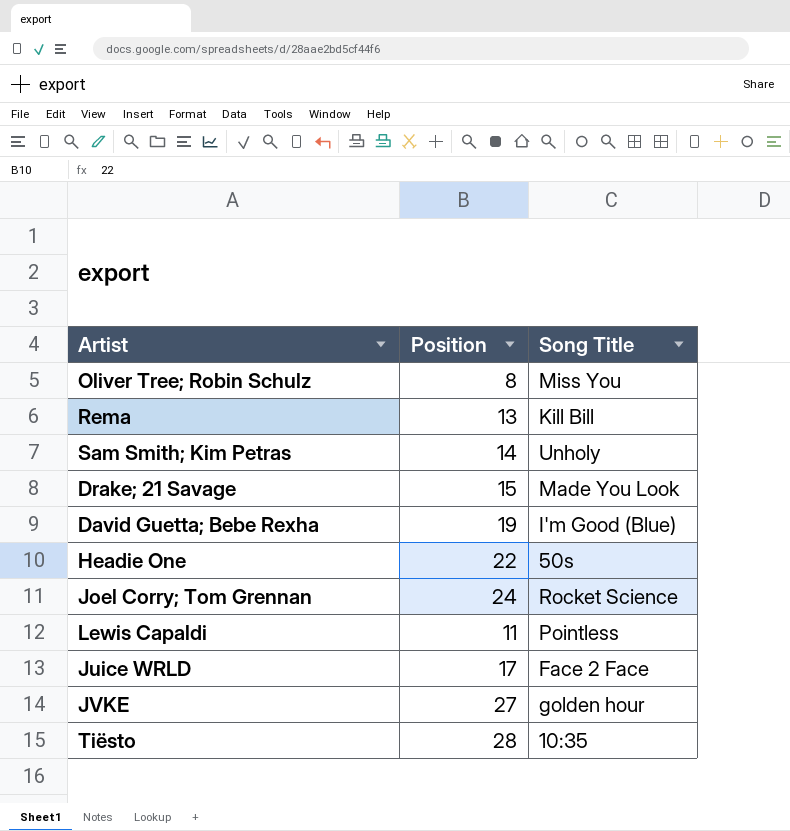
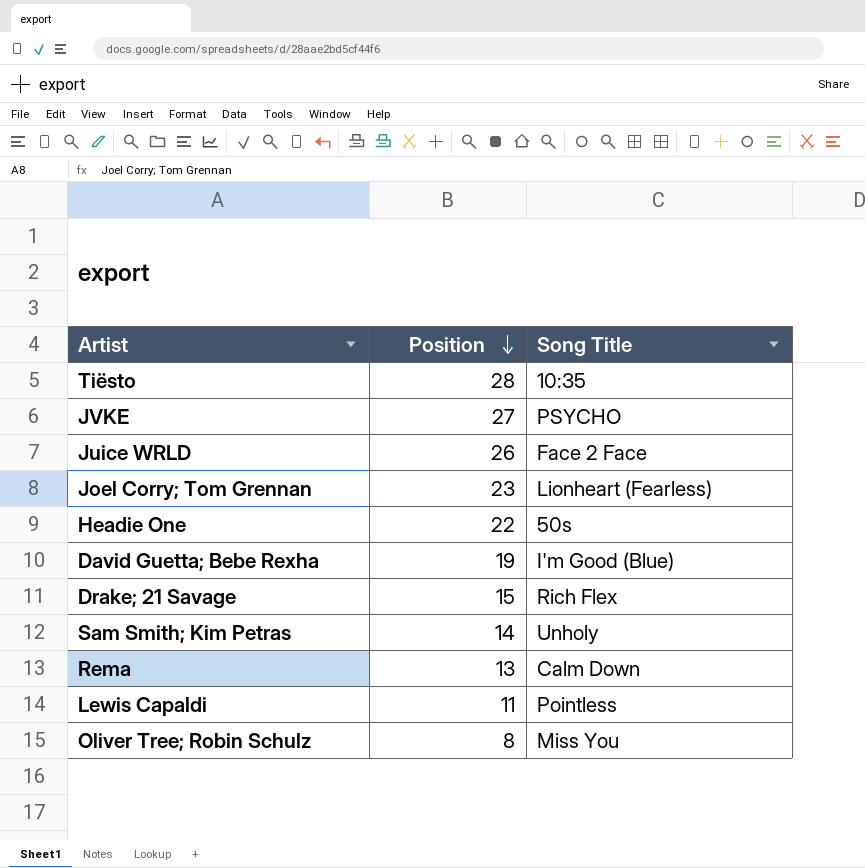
row order: none -> Position descending
JVKE | Song Title: golden hour -> PSYCHO
Juice WRLD | Position: 17 -> 26
Joel Corry; Tom Grennan | Position: 24 -> 23
Joel Corry; Tom Grennan | Song Title: Rocket Science -> Lionheart (Fearless)
Drake; 21 Savage | Song Title: Made You Look -> Rich Flex
Rema | Song Title: Kill Bill -> Calm Down

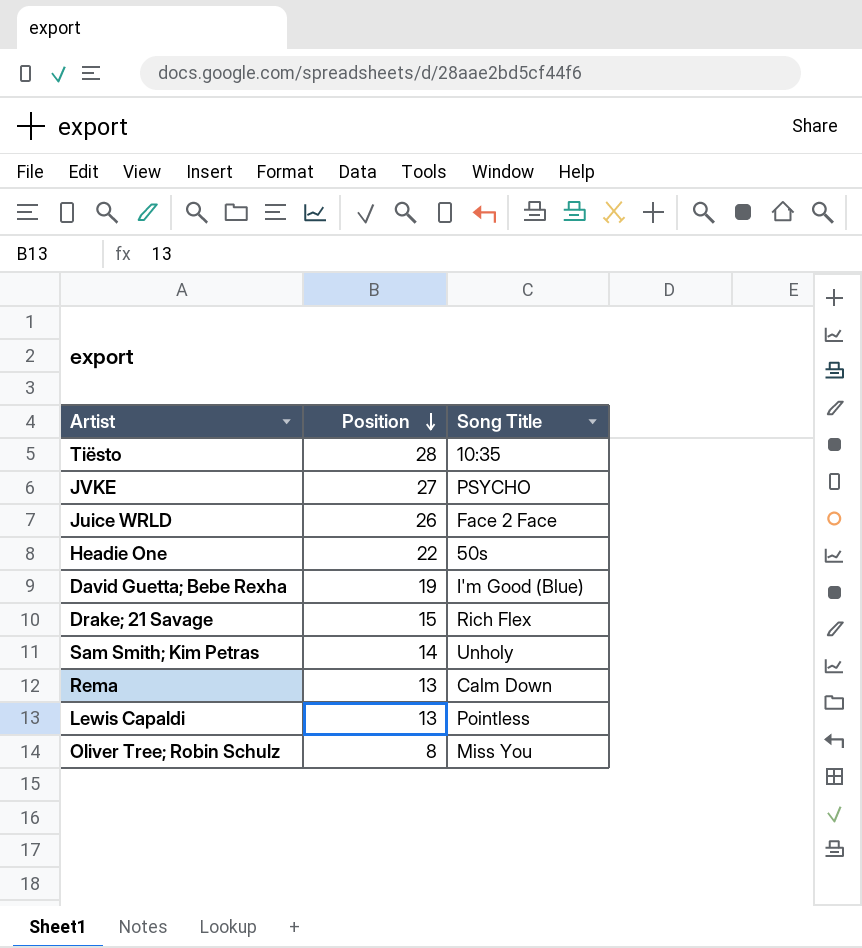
row Joel Corry; Tom Grennan: 23 | Lionheart (Fearless) -> none
Lewis Capaldi | Position: 11 -> 13

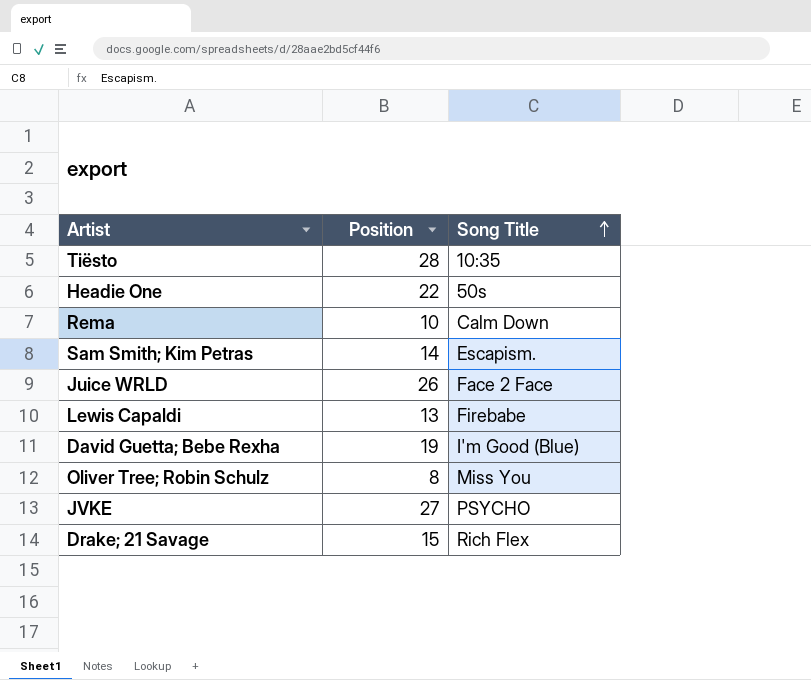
row order: Position descending -> Song Title ascending
Rema | Position: 13 -> 10
Sam Smith; Kim Petras | Song Title: Unholy -> Escapism.
Lewis Capaldi | Song Title: Pointless -> Firebabe

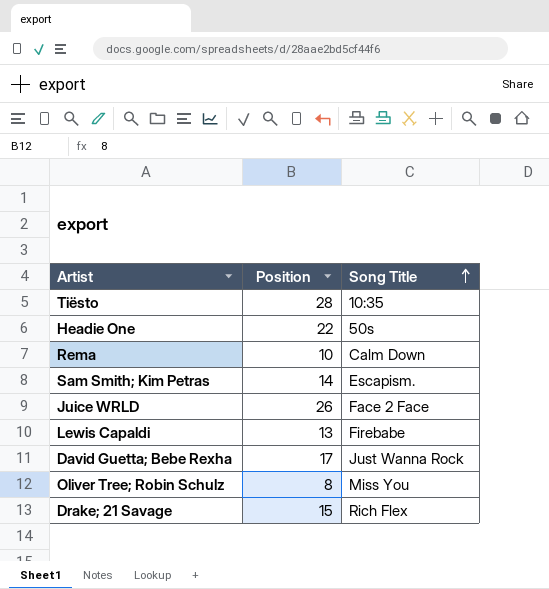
row JVKE: 27 | PSYCHO -> none
David Guetta; Bebe Rexha | Position: 19 -> 17
David Guetta; Bebe Rexha | Song Title: I'm Good (Blue) -> Just Wanna Rock

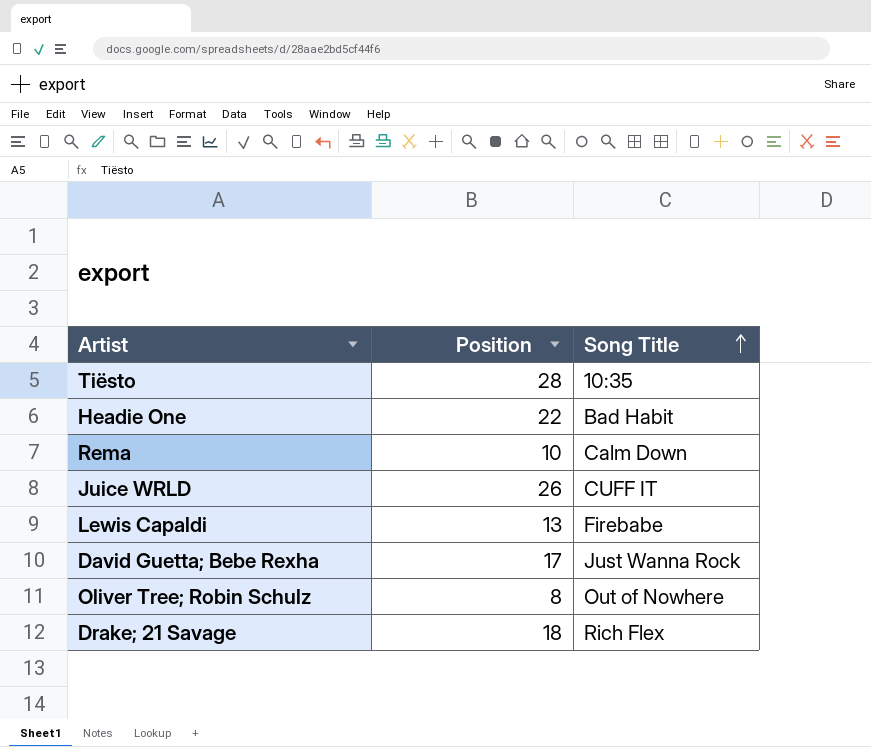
row Sam Smith; Kim Petras: 14 | Escapism. -> none
Headie One | Song Title: 50s -> Bad Habit
Juice WRLD | Song Title: Face 2 Face -> CUFF IT
Oliver Tree; Robin Schulz | Song Title: Miss You -> Out of Nowhere
Drake; 21 Savage | Position: 15 -> 18

